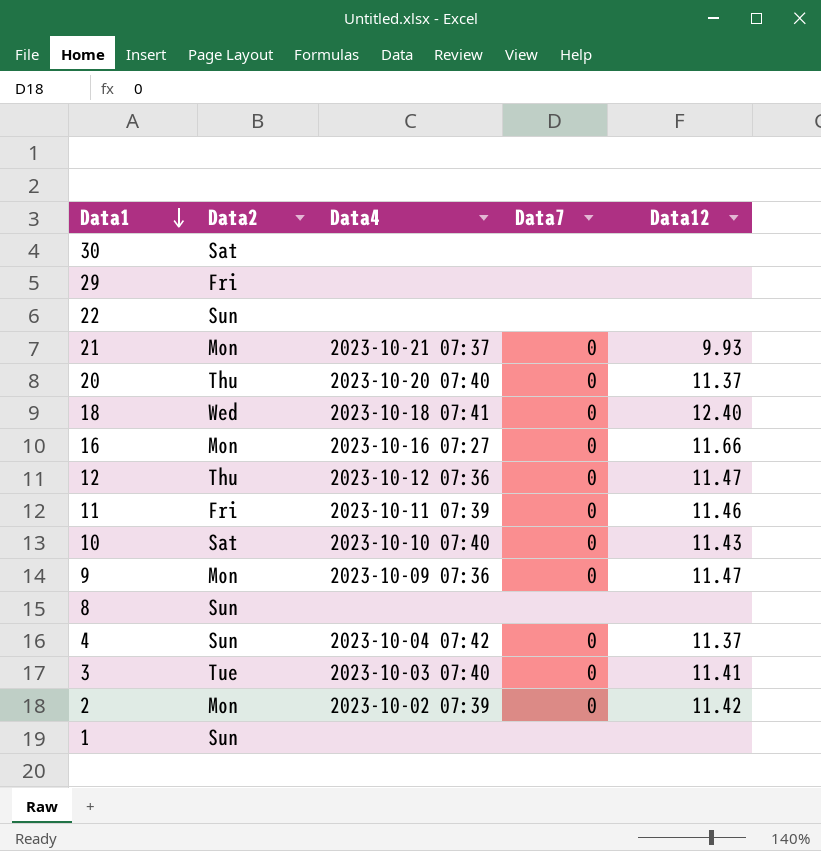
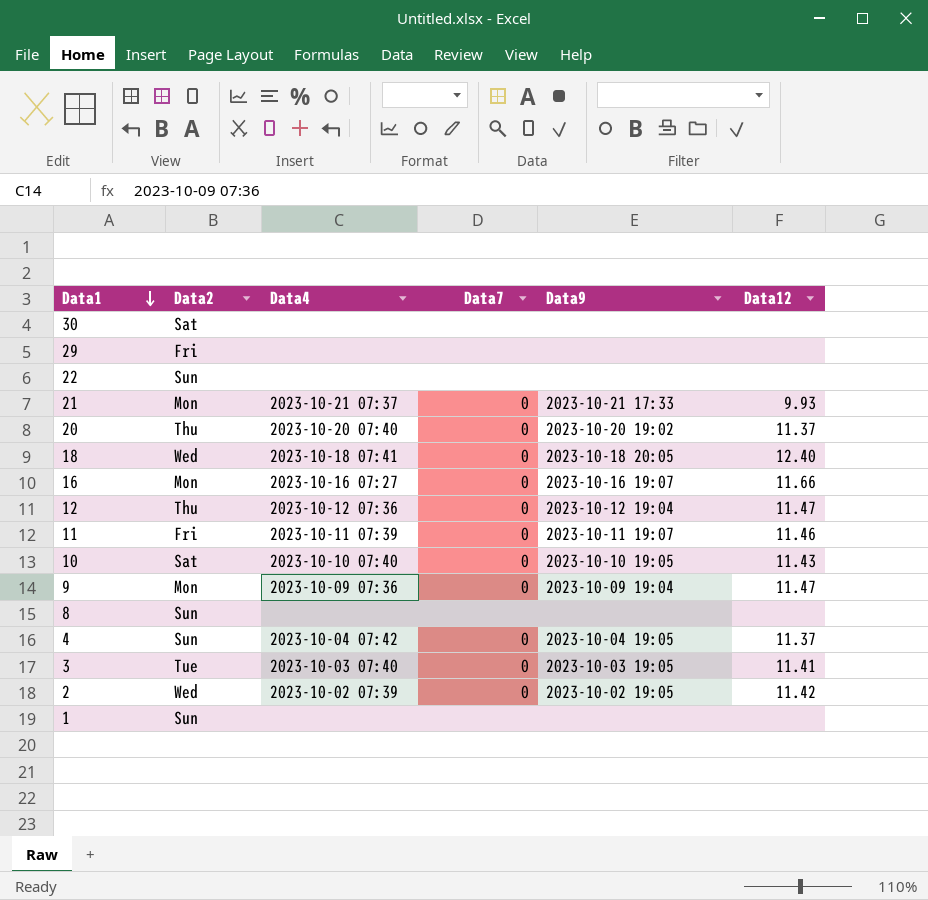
column Data9 | position: none -> 5
2 | Data2: Mon -> Wed

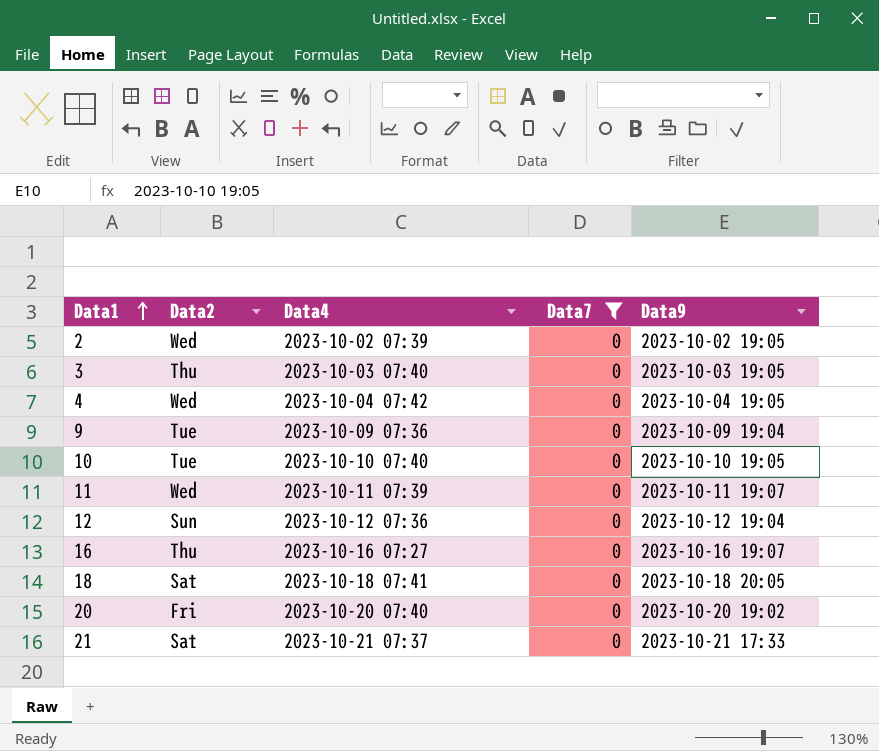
filter: none -> Data7 = 0
row order: Data1 descending -> Data1 ascending
column Data12 | position: 6 -> none
3 | Data2: Tue -> Thu
4 | Data2: Sun -> Wed
9 | Data2: Mon -> Tue
10 | Data2: Sat -> Tue
11 | Data2: Fri -> Wed
12 | Data2: Thu -> Sun
16 | Data2: Mon -> Thu
18 | Data2: Wed -> Sat
20 | Data2: Thu -> Fri
21 | Data2: Mon -> Sat

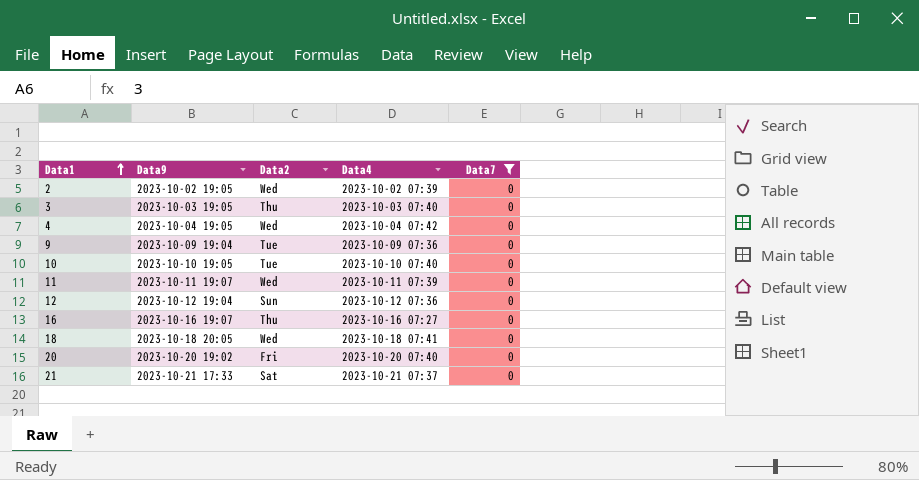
column Data9 | position: 5 -> 2
18 | Data2: Sat -> Wed

